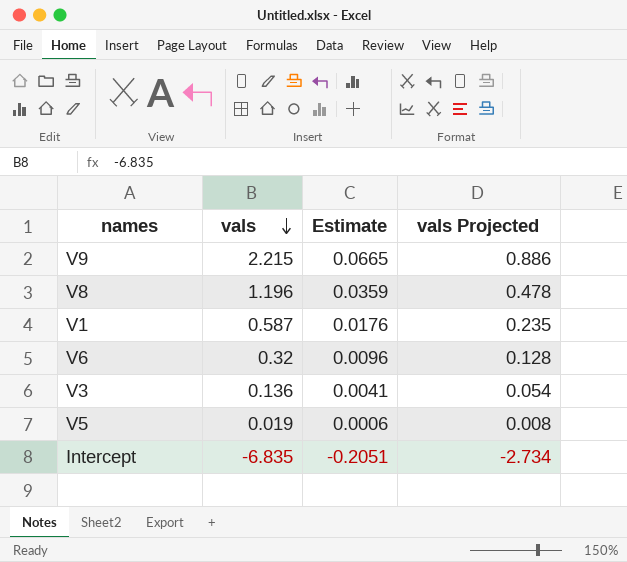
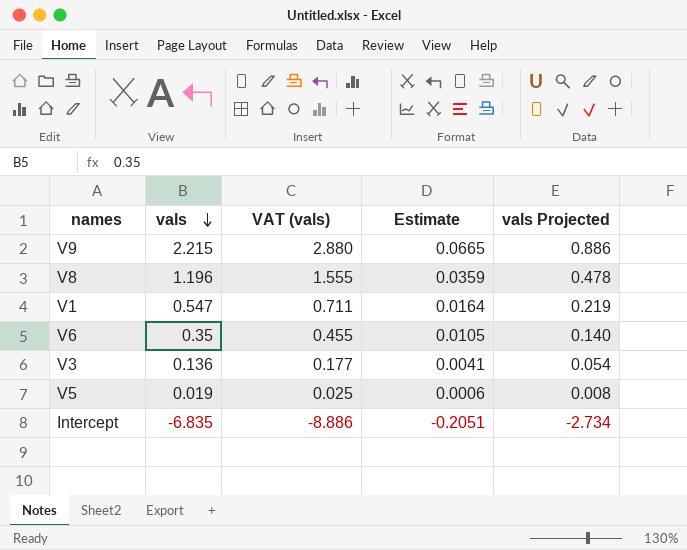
column VAT (vals) | formula: none -> [vals] * 1.3
V1 | vals: 0.587 -> 0.547
V1 | Estimate: 0.0176 -> 0.0164
V1 | vals Projected: 0.235 -> 0.219
V6 | vals: 0.32 -> 0.35
V6 | Estimate: 0.0096 -> 0.0105
V6 | vals Projected: 0.128 -> 0.140

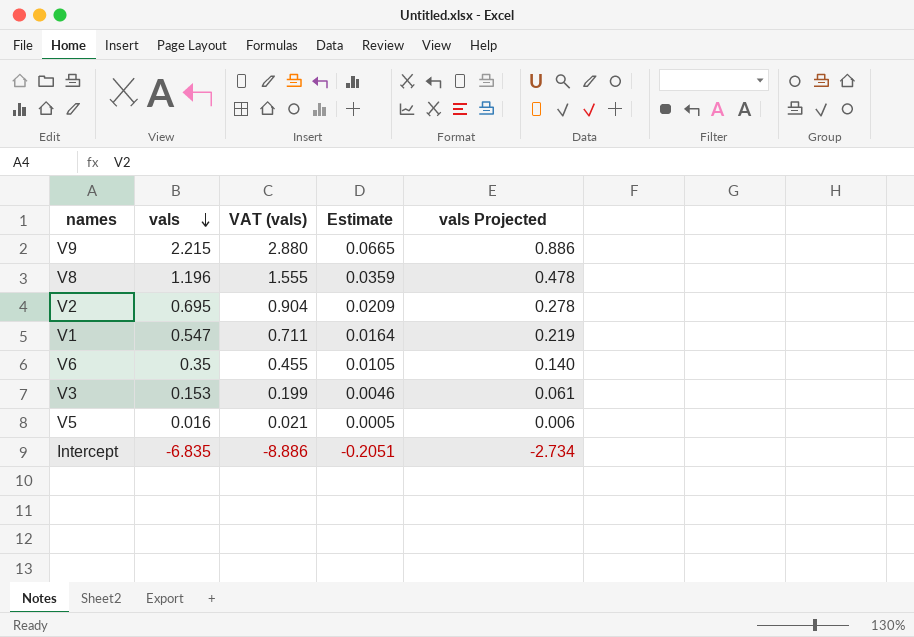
row V2: none -> 0.695 | 0.904 | 0.0209 | 0.278
V3 | vals: 0.136 -> 0.153
V3 | VAT (vals): 0.177 -> 0.199
V3 | Estimate: 0.0041 -> 0.0046
V3 | vals Projected: 0.054 -> 0.061
V5 | vals: 0.019 -> 0.016
V5 | VAT (vals): 0.025 -> 0.021
V5 | Estimate: 0.0006 -> 0.0005
V5 | vals Projected: 0.008 -> 0.006

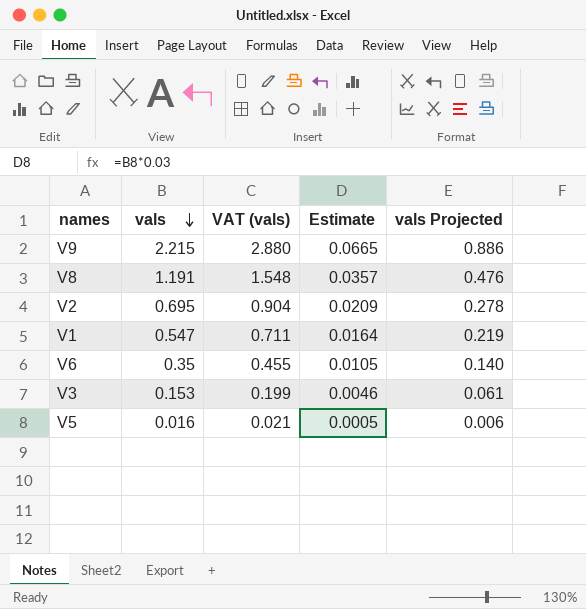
row Intercept: -6.835 | -8.886 | -0.2051 | -2.734 -> none
V8 | vals: 1.196 -> 1.191
V8 | VAT (vals): 1.555 -> 1.548
V8 | Estimate: 0.0359 -> 0.0357
V8 | vals Projected: 0.478 -> 0.476

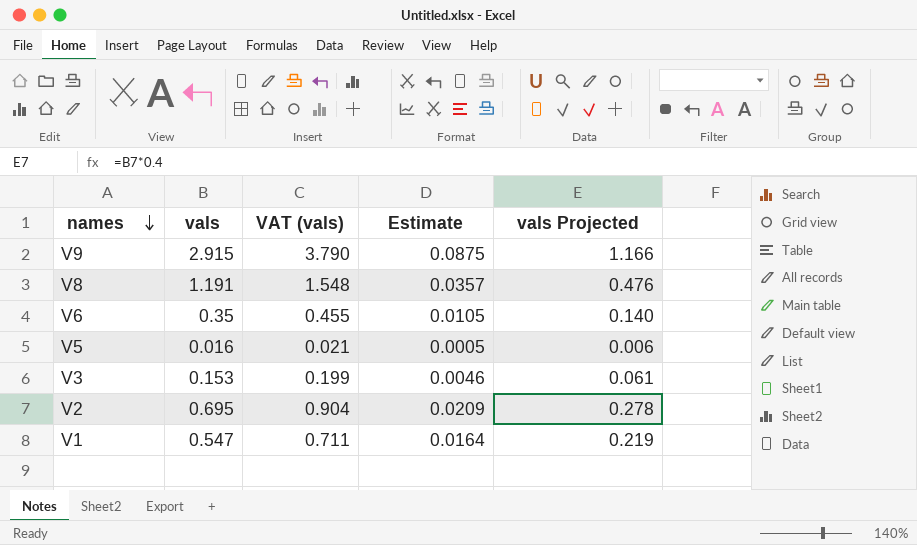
row order: vals descending -> names descending
V9 | vals: 2.215 -> 2.915
V9 | VAT (vals): 2.880 -> 3.790
V9 | Estimate: 0.0665 -> 0.0875
V9 | vals Projected: 0.886 -> 1.166

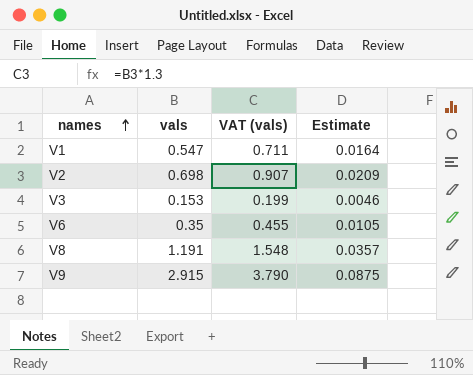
row order: names descending -> names ascending
column vals Projected | formula: [vals] * 0.4 -> none
row V5: 0.016 | 0.021 | 0.0005 | 0.006 -> none
V2 | vals: 0.695 -> 0.698
V2 | VAT (vals): 0.904 -> 0.907

